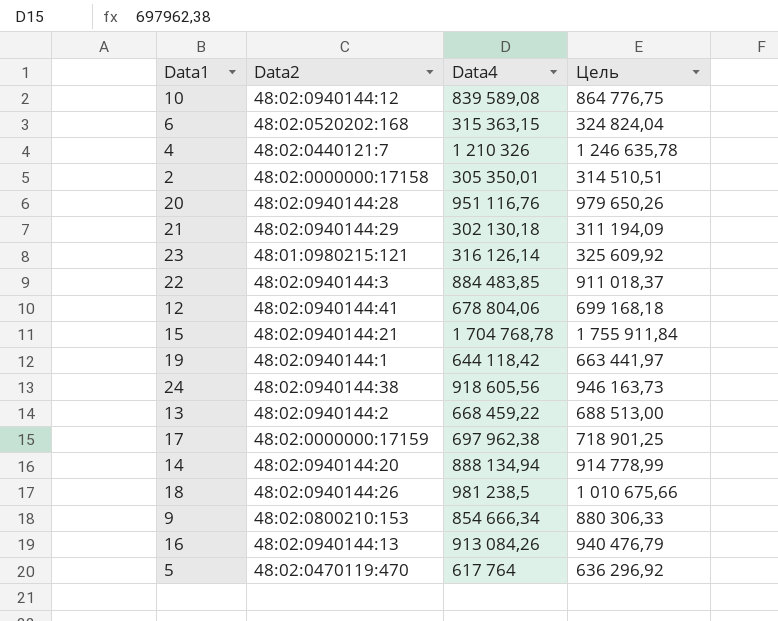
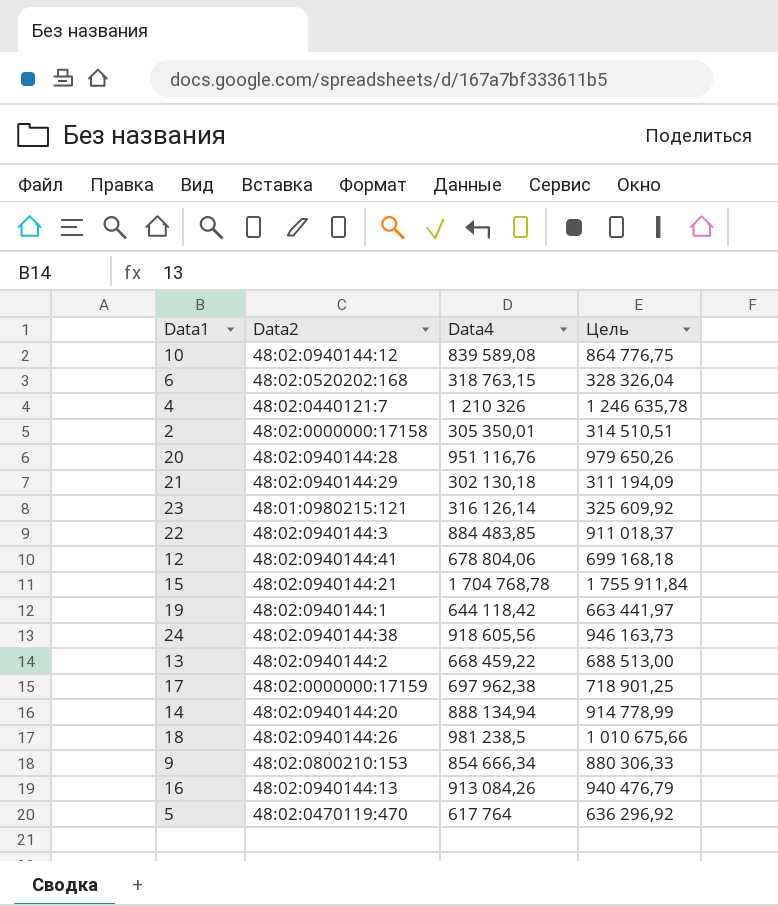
6 | Data4: 315 363,15 -> 318 763,15
6 | Цель: 324 824,04 -> 328 326,04

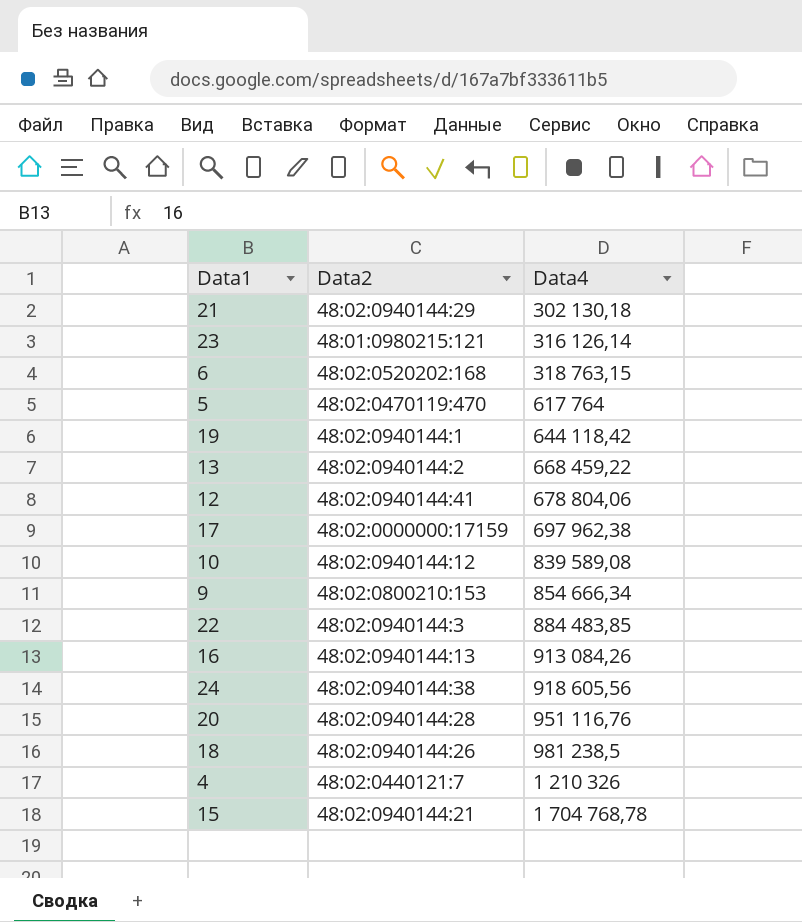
row order: none -> Data4 ascending
column Цель | formula: [Data4] * 1,03 -> none
row 2: 48:02:0000000:17158 | 305 350,01 | 314 510,51 -> none
row 14: 48:02:0940144:20 | 888 134,94 | 914 778,99 -> none

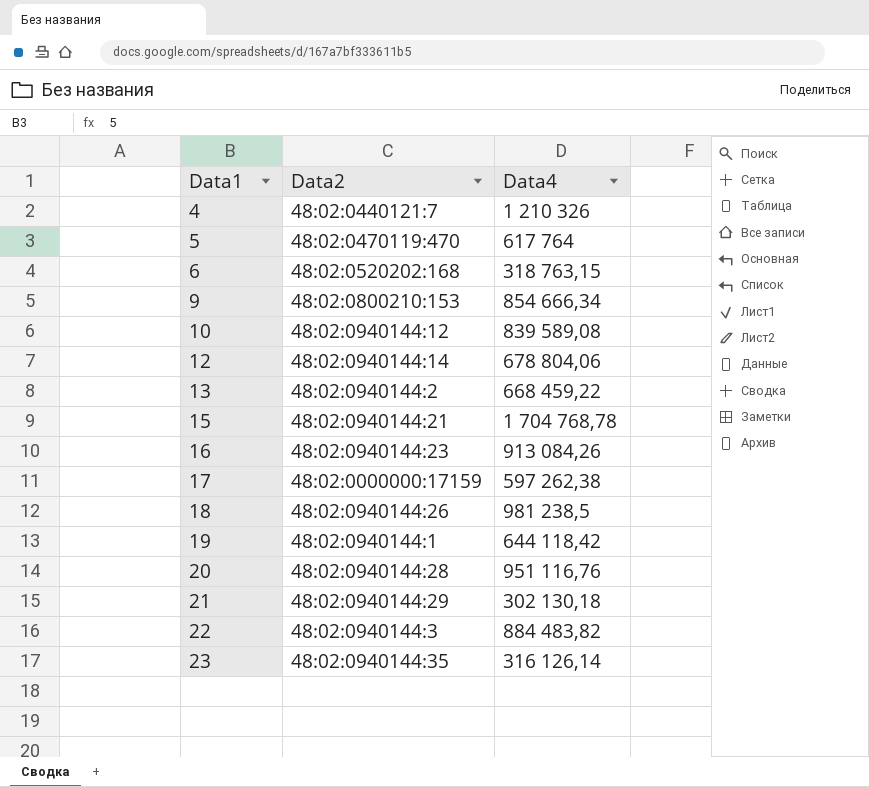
row order: Data4 ascending -> Data1 ascending
row 24: 48:02:0940144:38 | 918 605,56 -> none
12 | Data2: 48:02:0940144:41 -> 48:02:0940144:14
16 | Data2: 48:02:0940144:13 -> 48:02:0940144:23
17 | Data4: 697 962,38 -> 597 262,38
22 | Data4: 884 483,85 -> 884 483,82
23 | Data2: 48:01:0980215:121 -> 48:02:0940144:35

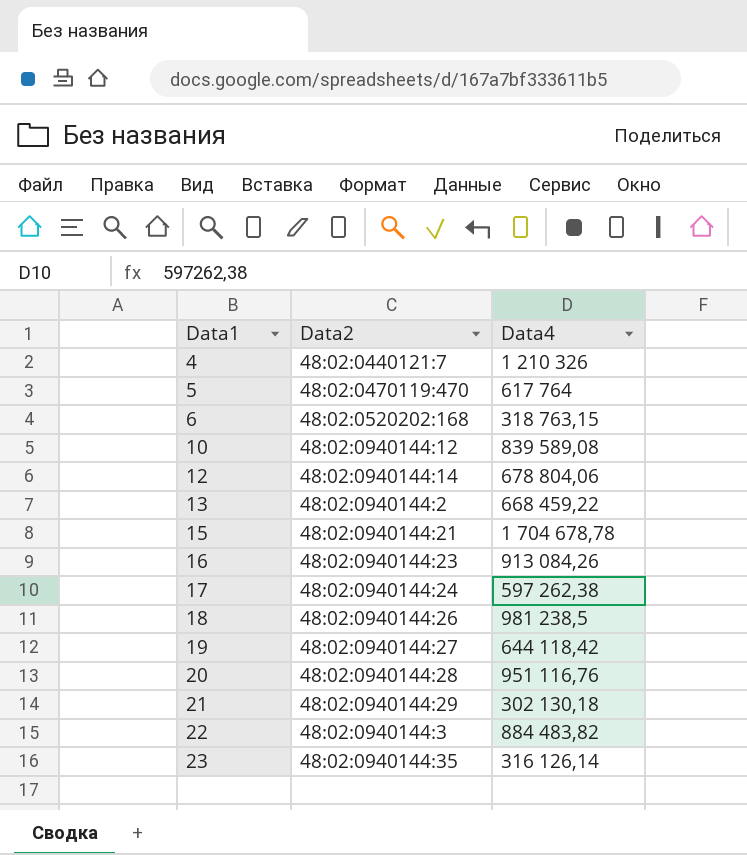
row 9: 48:02:0800210:153 | 854 666,34 -> none
15 | Data4: 1 704 768,78 -> 1 704 678,78
17 | Data2: 48:02:0000000:17159 -> 48:02:0940144:24
19 | Data2: 48:02:0940144:1 -> 48:02:0940144:27

